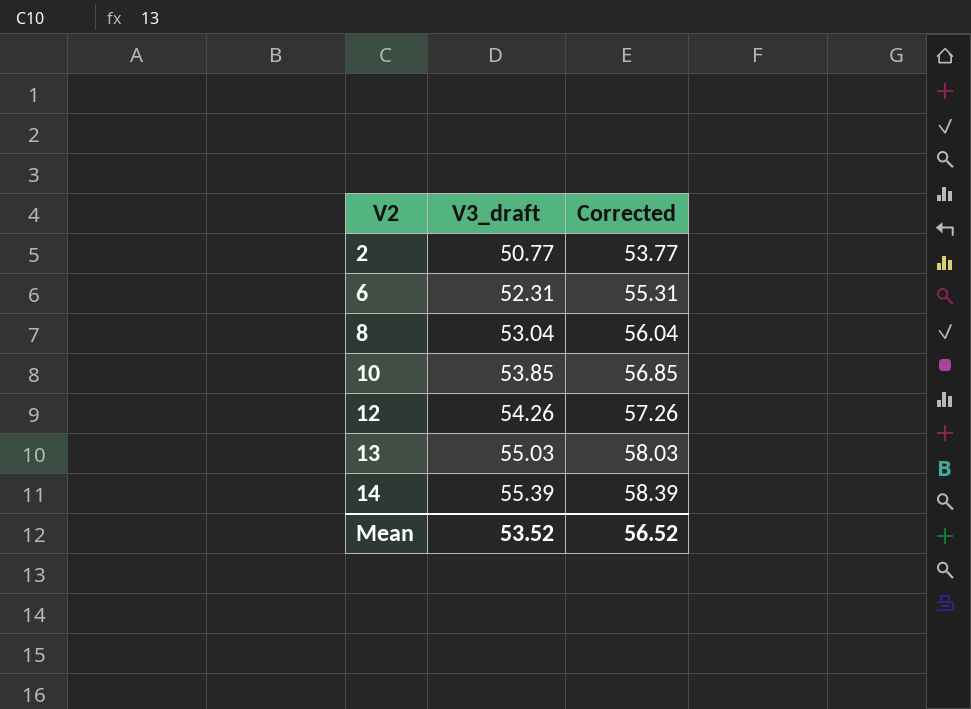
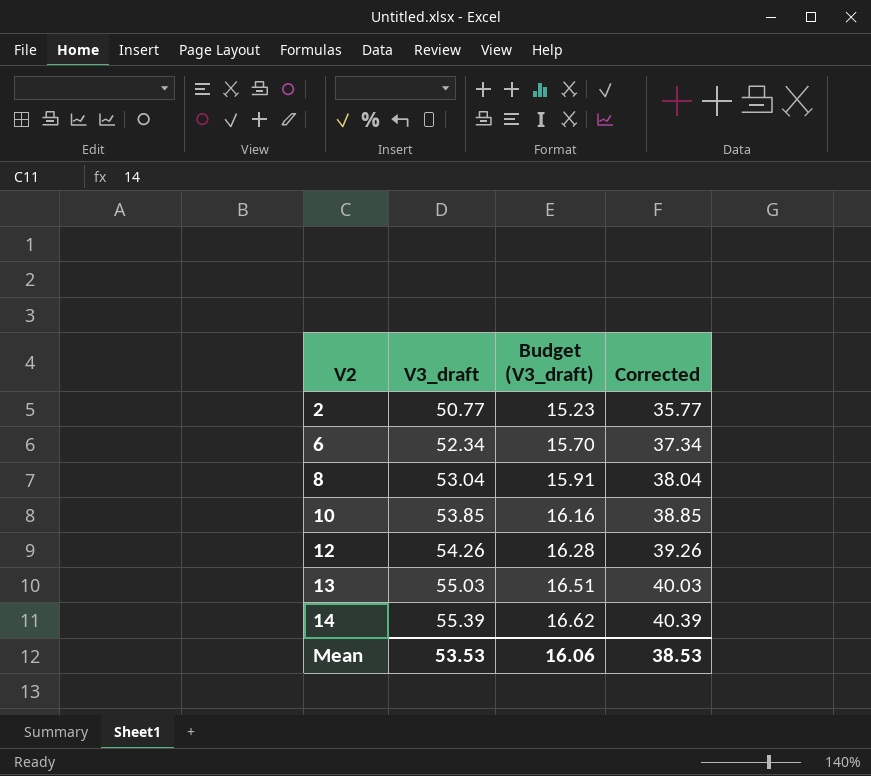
column Budget (V3_draft) | formula: none -> [V3_draft] * 0.3
column Corrected | formula: [V3_draft] + 3 -> [V3_draft] - 15
6 | V3_draft: 52.31 -> 52.34
Mean | V3_draft: 53.52 -> 53.53
Mean | Corrected: 56.52 -> 38.53

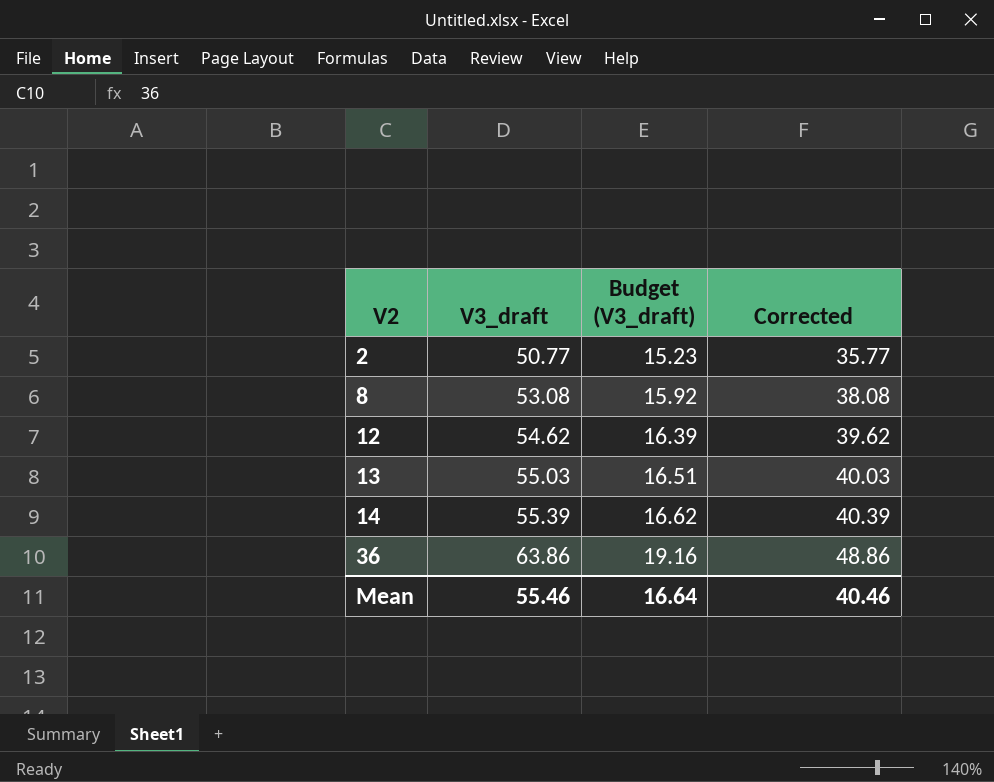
row 6: 52.34 | 15.70 | 37.34 -> none
row 10: 53.85 | 16.16 | 38.85 -> none
8 | V3_draft: 53.04 -> 53.08
8 | Budget (V3_draft): 15.91 -> 15.92
8 | Corrected: 38.04 -> 38.08
12 | V3_draft: 54.26 -> 54.62
12 | Budget (V3_draft): 16.28 -> 16.39
12 | Corrected: 39.26 -> 39.62
row 36: none -> 63.86 | 19.16 | 48.86
Mean | V3_draft: 53.53 -> 55.46
Mean | Budget (V3_draft): 16.06 -> 16.64
Mean | Corrected: 38.53 -> 40.46

